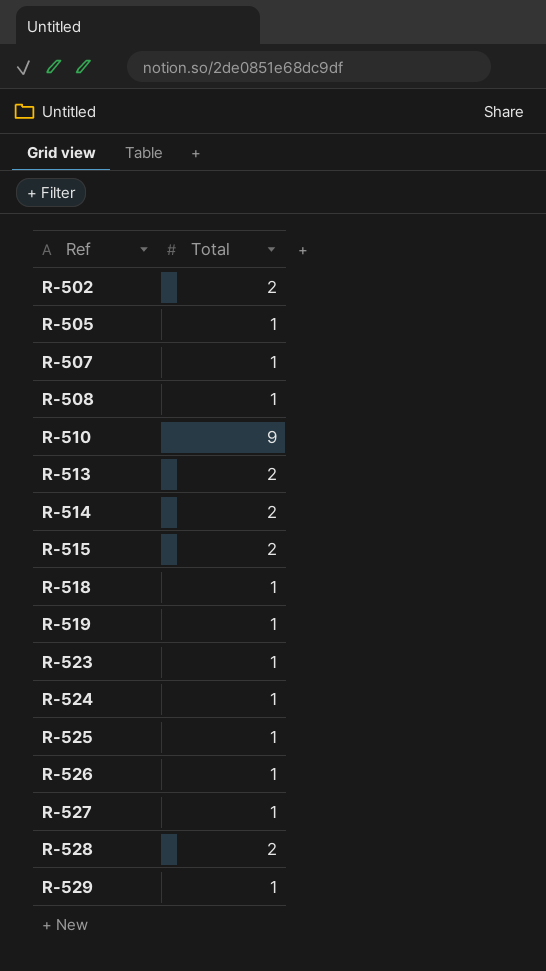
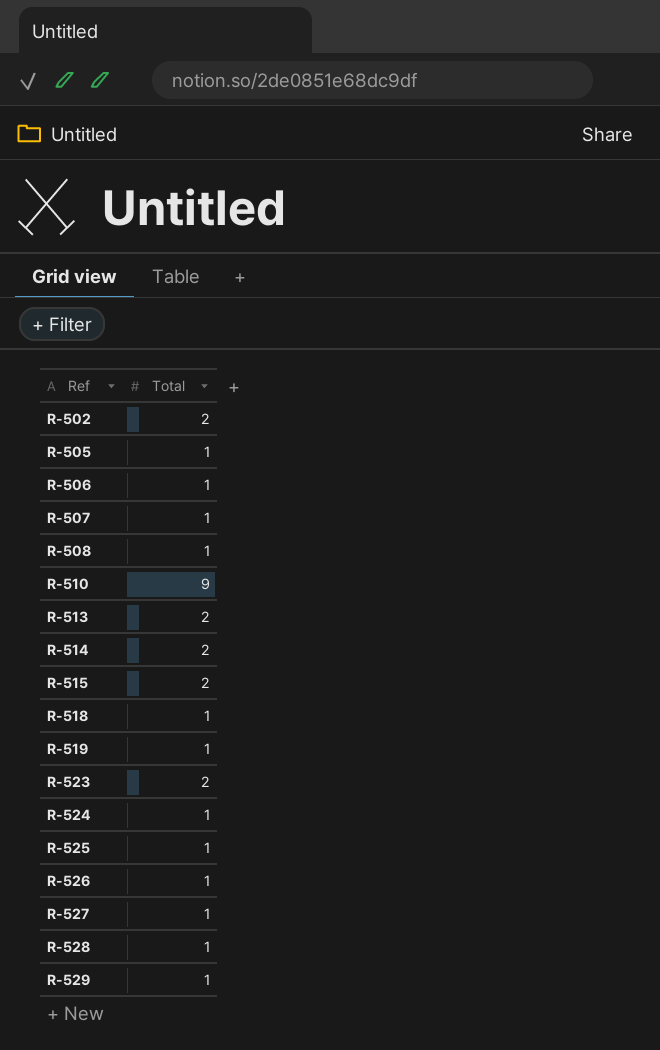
row R-506: none -> 1
R-523 | Total: 1 -> 2
R-528 | Total: 2 -> 1

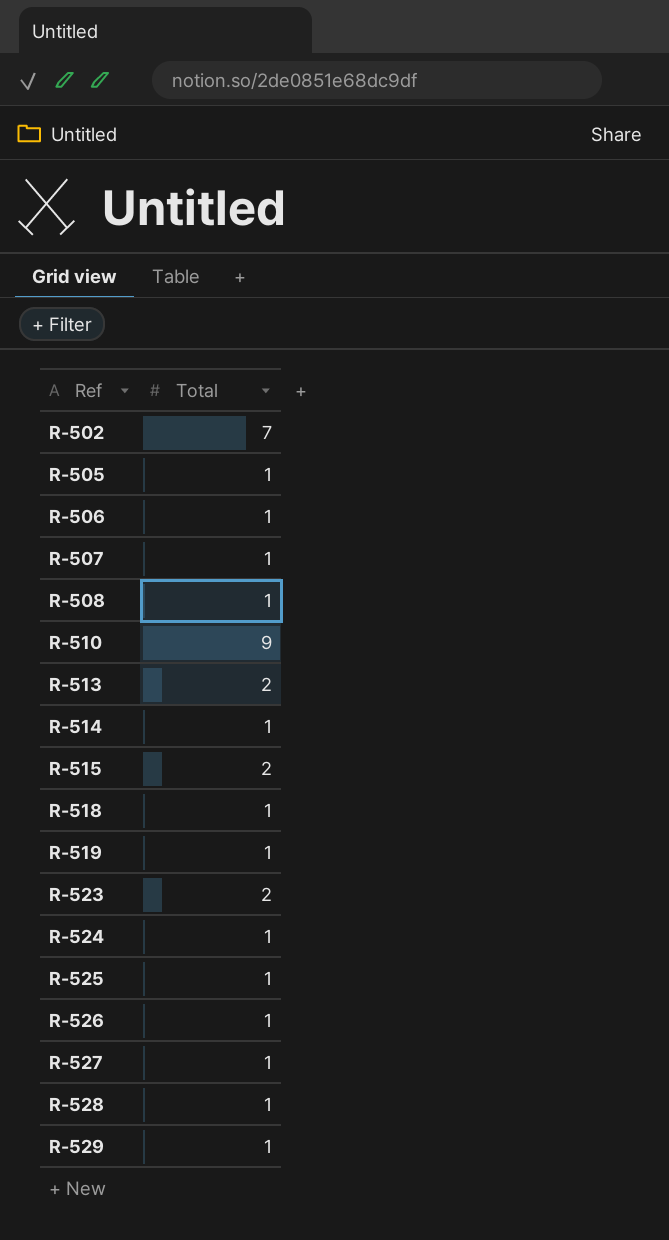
R-502 | Total: 2 -> 7
R-514 | Total: 2 -> 1

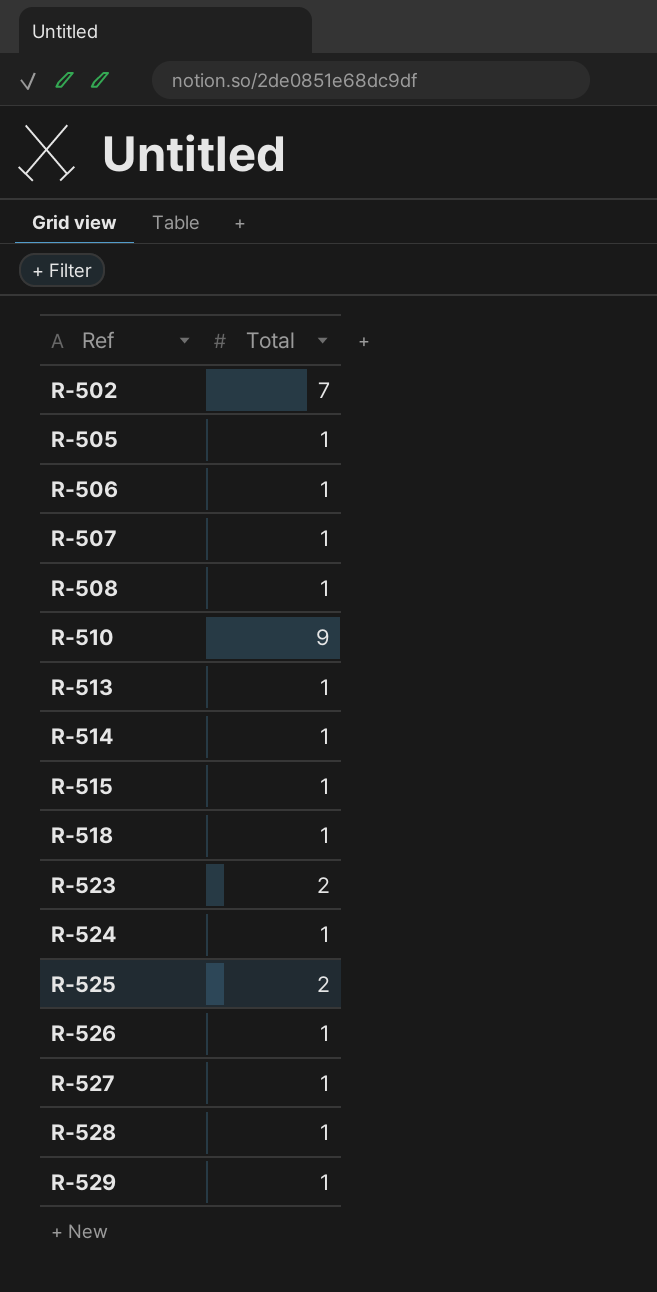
row R-519: 1 -> none
R-513 | Total: 2 -> 1
R-515 | Total: 2 -> 1
R-525 | Total: 1 -> 2

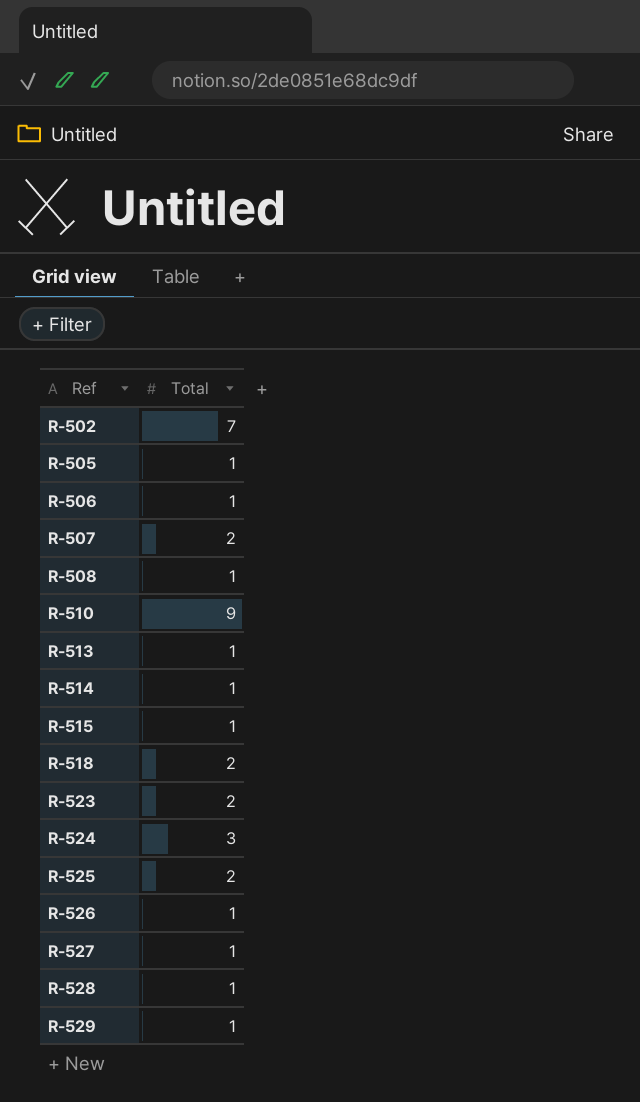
R-507 | Total: 1 -> 2
R-518 | Total: 1 -> 2
R-524 | Total: 1 -> 3

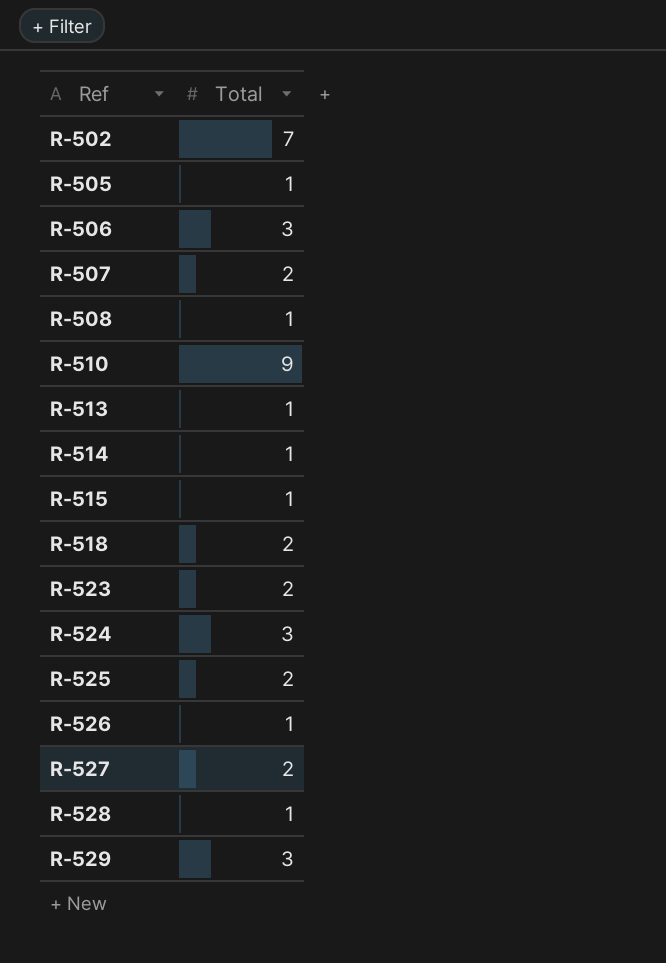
R-506 | Total: 1 -> 3
R-527 | Total: 1 -> 2
R-529 | Total: 1 -> 3

